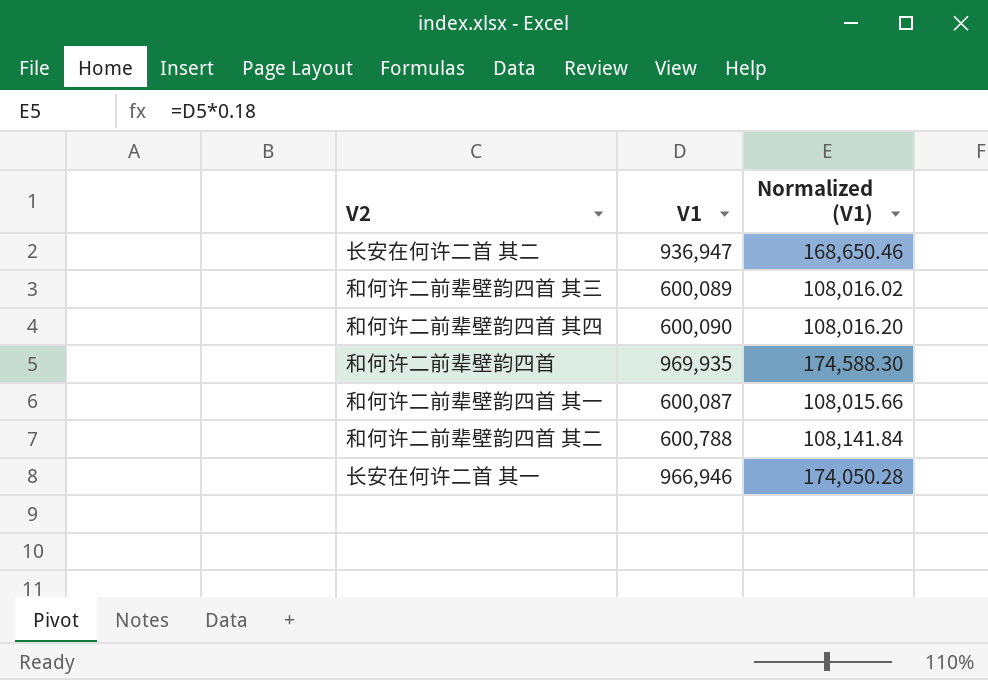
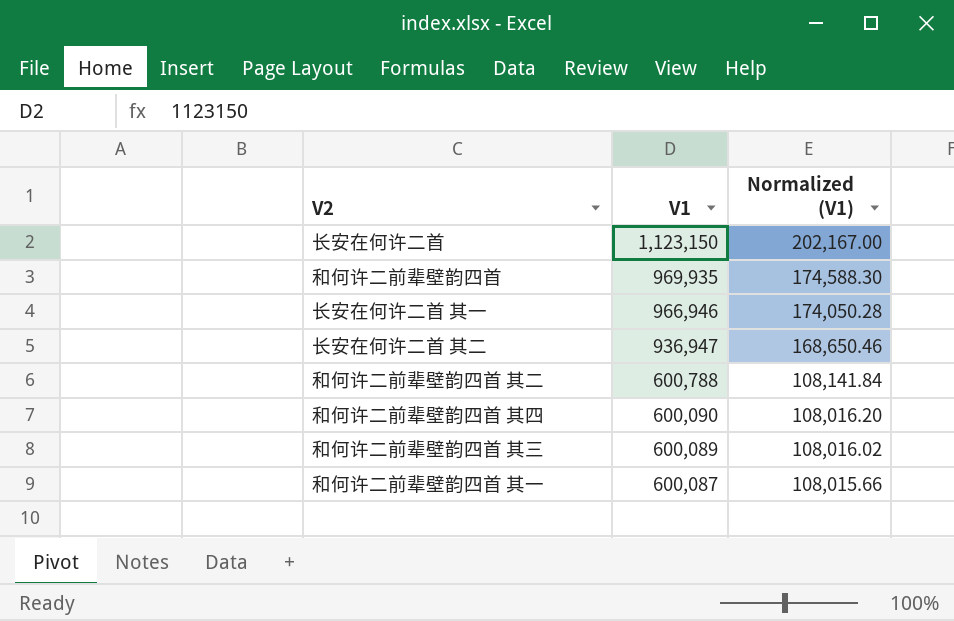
row order: none -> V1 descending
row 长安在何许二首: none -> 1,123,150 | 202,167.00

